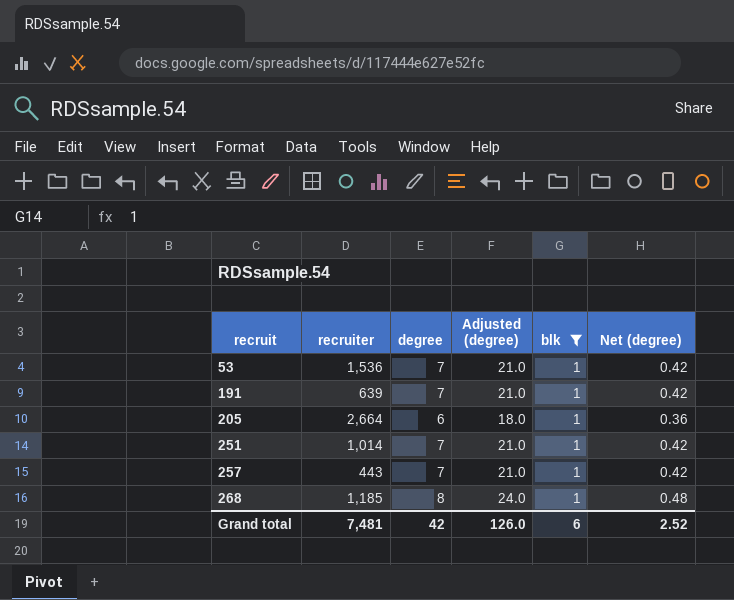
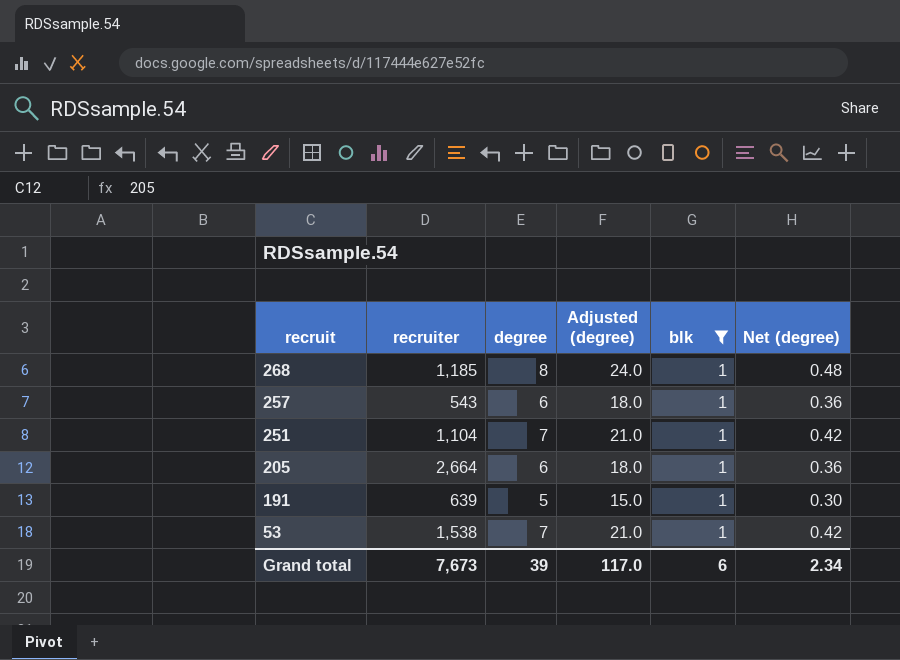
row order: recruit ascending -> recruit descending
257 | recruiter: 443 -> 543
257 | degree: 7 -> 6
257 | Adjusted (degree): 21.0 -> 18.0
257 | Net (degree): 0.42 -> 0.36
251 | recruiter: 1,014 -> 1,104
191 | degree: 7 -> 5
191 | Adjusted (degree): 21.0 -> 15.0
191 | Net (degree): 0.42 -> 0.30
53 | recruiter: 1,536 -> 1,538
Grand total | recruiter: 7,481 -> 7,673
Grand total | degree: 42 -> 39
Grand total | Adjusted (degree): 126.0 -> 117.0
Grand total | Net (degree): 2.52 -> 2.34

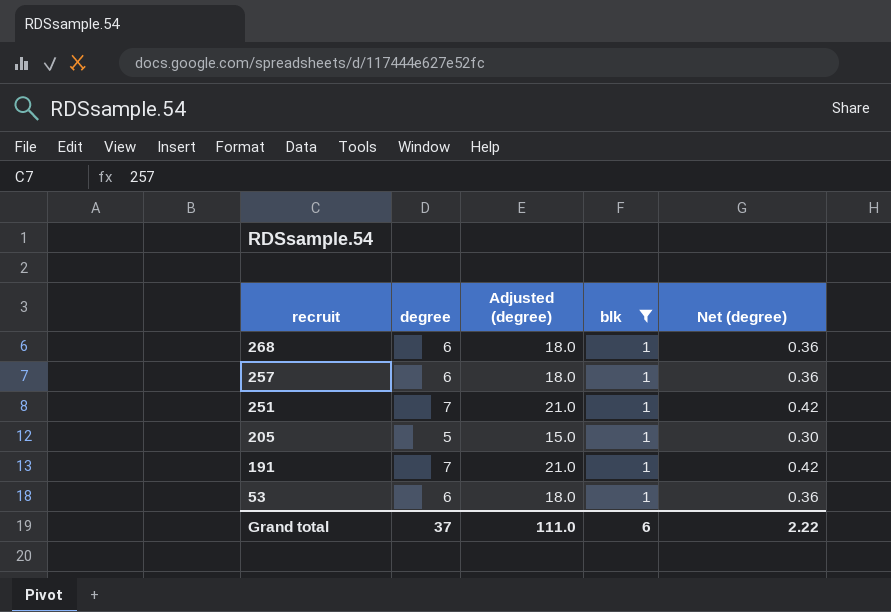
column recruiter | position: 2 -> none
268 | degree: 8 -> 6
268 | Adjusted (degree): 24.0 -> 18.0
268 | Net (degree): 0.48 -> 0.36
205 | degree: 6 -> 5
205 | Adjusted (degree): 18.0 -> 15.0
205 | Net (degree): 0.36 -> 0.30
191 | degree: 5 -> 7
191 | Adjusted (degree): 15.0 -> 21.0
191 | Net (degree): 0.30 -> 0.42
53 | degree: 7 -> 6
53 | Adjusted (degree): 21.0 -> 18.0
53 | Net (degree): 0.42 -> 0.36
Grand total | degree: 39 -> 37
Grand total | Adjusted (degree): 117.0 -> 111.0
Grand total | Net (degree): 2.34 -> 2.22

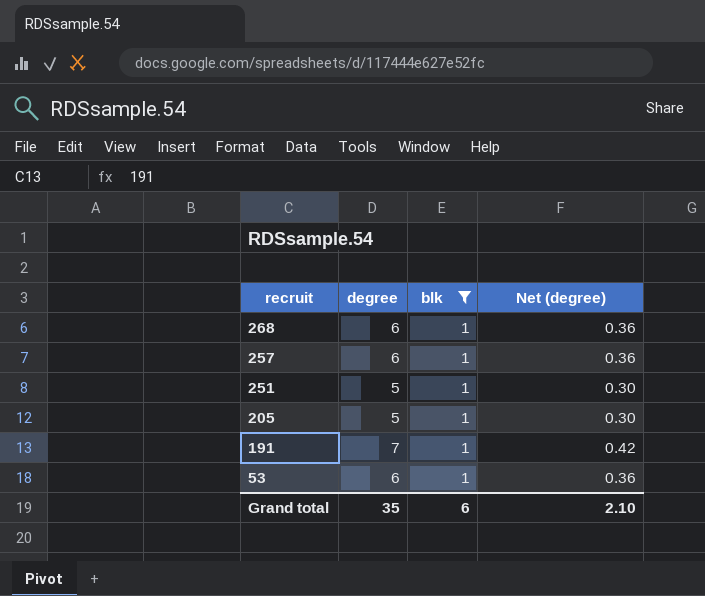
column Adjusted (degree) | formula: [degree] * 3 -> none
251 | degree: 7 -> 5
251 | Net (degree): 0.42 -> 0.30
Grand total | degree: 37 -> 35
Grand total | Net (degree): 2.22 -> 2.10

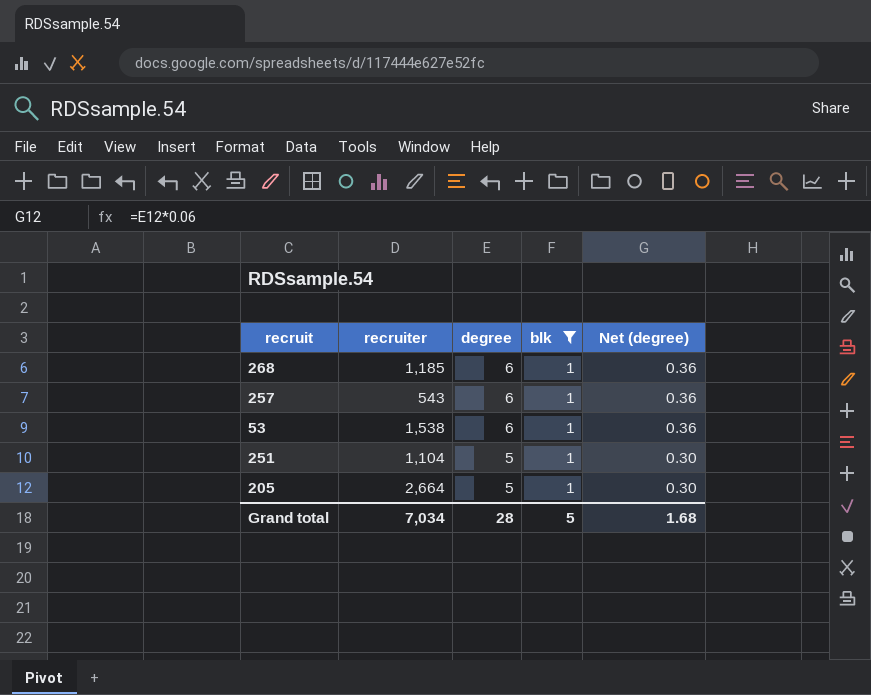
row order: recruit descending -> degree descending
column recruiter | position: none -> 2
row 191: 7 | 1 | 0.42 -> none
Grand total | degree: 35 -> 28
Grand total | blk: 6 -> 5
Grand total | Net (degree): 2.10 -> 1.68

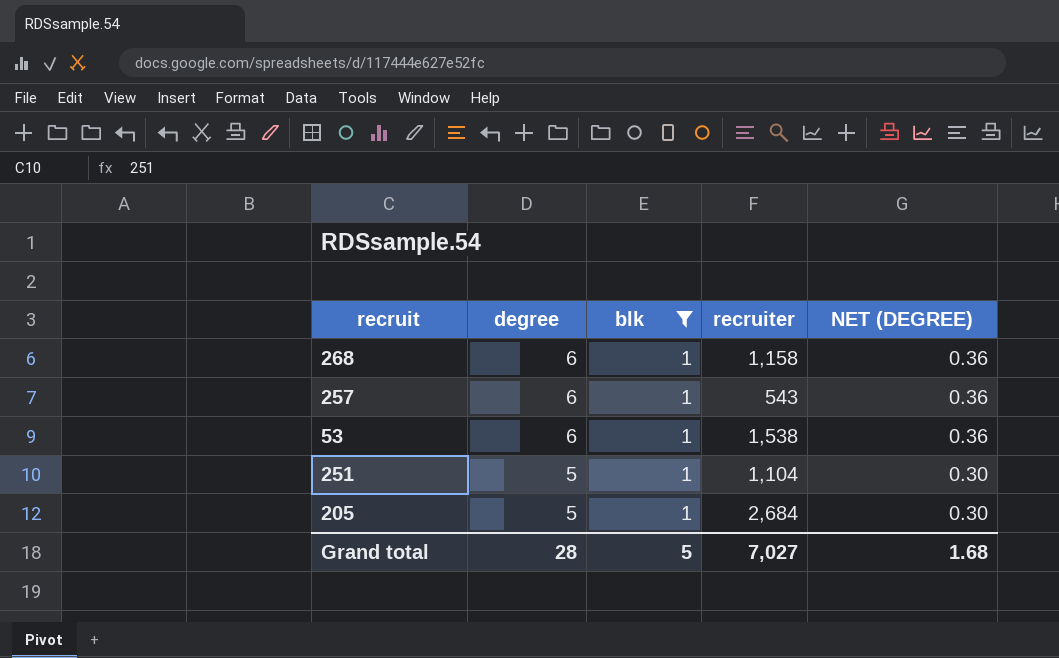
column recruiter | position: 2 -> 4
column name: Net (degree) -> NET (DEGREE)
268 | recruiter: 1,185 -> 1,158
205 | recruiter: 2,664 -> 2,684
Grand total | recruiter: 7,034 -> 7,027

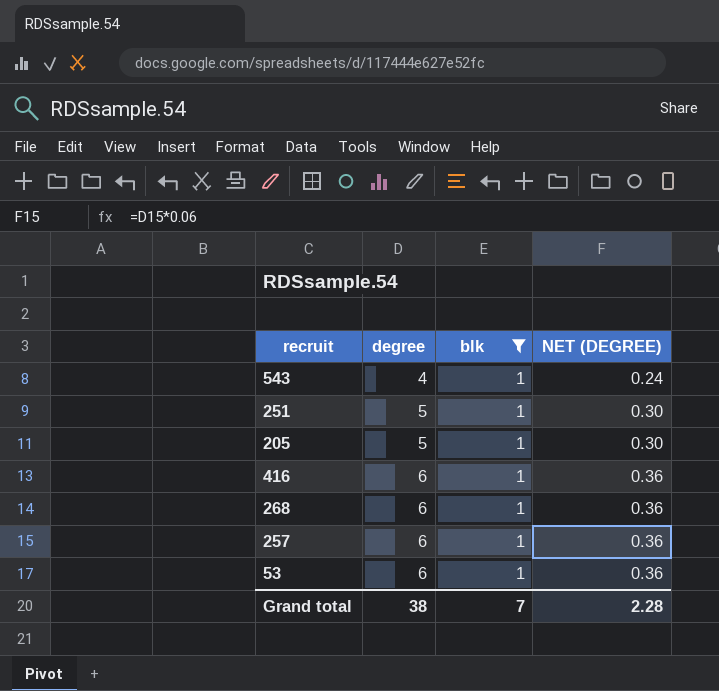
row order: degree descending -> degree ascending
column recruiter | position: 4 -> none
row 543: none -> 4 | 1 | 0.24
row 416: none -> 6 | 1 | 0.36
Grand total | degree: 28 -> 38
Grand total | blk: 5 -> 7
Grand total | NET (DEGREE): 1.68 -> 2.28

